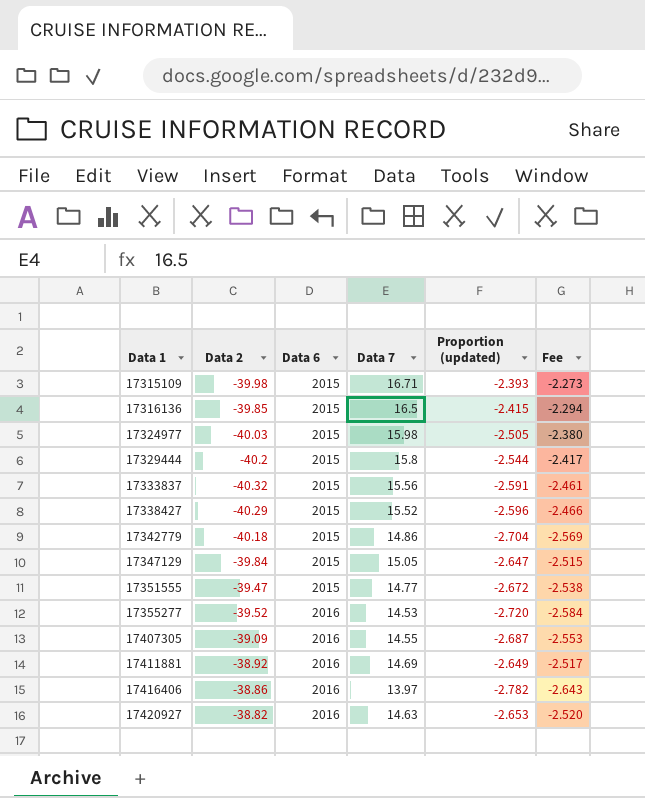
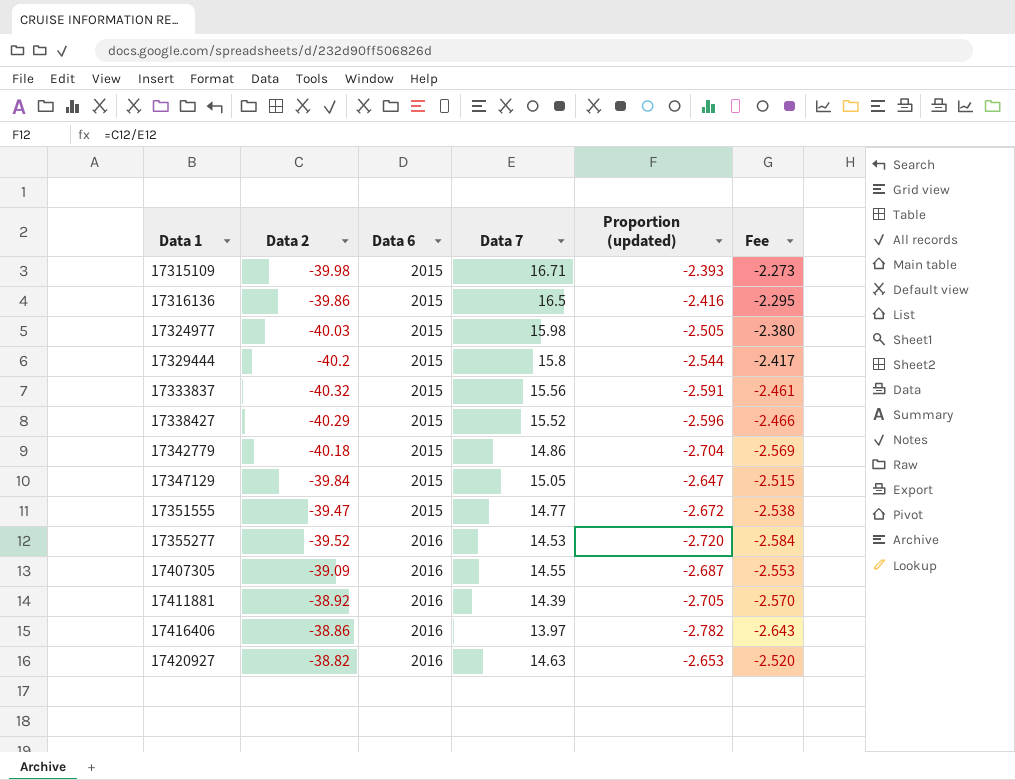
17316136 | Data 2: -39.85 -> -39.86
17316136 | Proportion (updated): -2.415 -> -2.416
17316136 | Fee: -2.294 -> -2.295
17411881 | Data 7: 14.69 -> 14.39
17411881 | Proportion (updated): -2.649 -> -2.705
17411881 | Fee: -2.517 -> -2.570

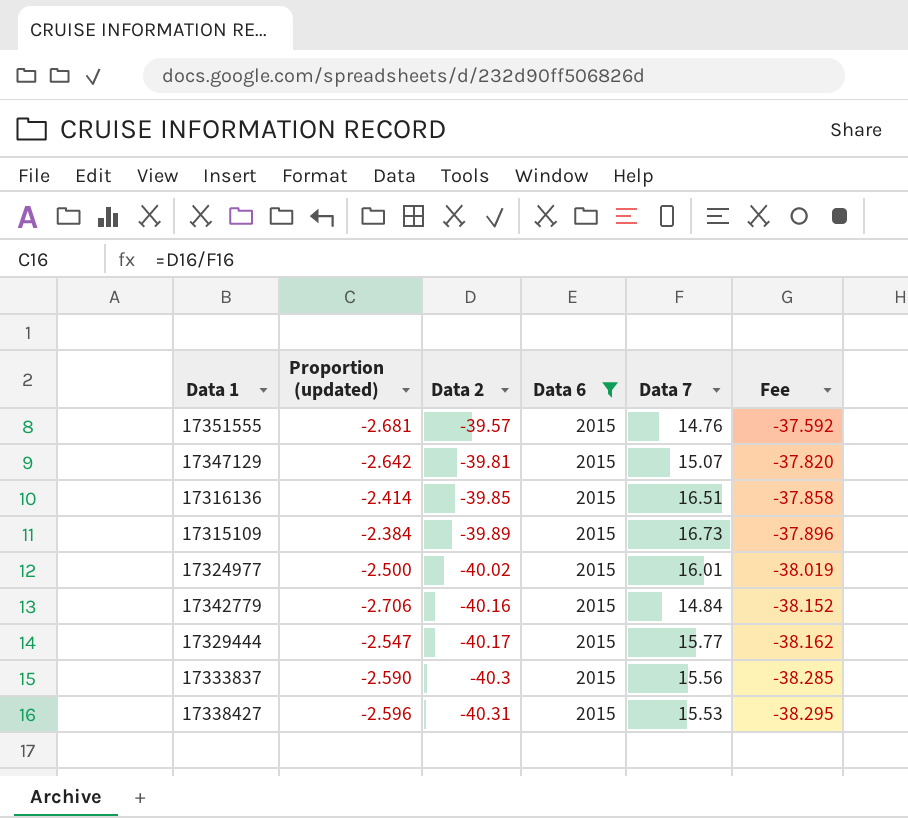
filter: none -> Data 6 = 2015
row order: Data 1 ascending -> Data 2 descending
column Proportion (updated) | position: 5 -> 2
column Fee | formula: [Proportion (updated)] * 0.95 -> [Data 2] * 0.95
17351555 | Proportion (updated): -2.672 -> -2.681
17351555 | Data 2: -39.47 -> -39.57
17351555 | Data 7: 14.77 -> 14.76
17347129 | Proportion (updated): -2.647 -> -2.642
17347129 | Data 2: -39.84 -> -39.81
17347129 | Data 7: 15.05 -> 15.07
17316136 | Proportion (updated): -2.416 -> -2.414
17316136 | Data 2: -39.86 -> -39.85
17316136 | Data 7: 16.5 -> 16.51
17315109 | Proportion (updated): -2.393 -> -2.384
17315109 | Data 2: -39.98 -> -39.89
17315109 | Data 7: 16.71 -> 16.73
17324977 | Proportion (updated): -2.505 -> -2.500
17324977 | Data 2: -40.03 -> -40.02
17324977 | Data 7: 15.98 -> 16.01
17342779 | Proportion (updated): -2.704 -> -2.706
17342779 | Data 2: -40.18 -> -40.16
17342779 | Data 7: 14.86 -> 14.84
17329444 | Proportion (updated): -2.544 -> -2.547
17329444 | Data 2: -40.2 -> -40.17
17329444 | Data 7: 15.8 -> 15.77
17333837 | Proportion (updated): -2.591 -> -2.590
17333837 | Data 2: -40.32 -> -40.3
17338427 | Data 2: -40.29 -> -40.31
17338427 | Data 7: 15.52 -> 15.53

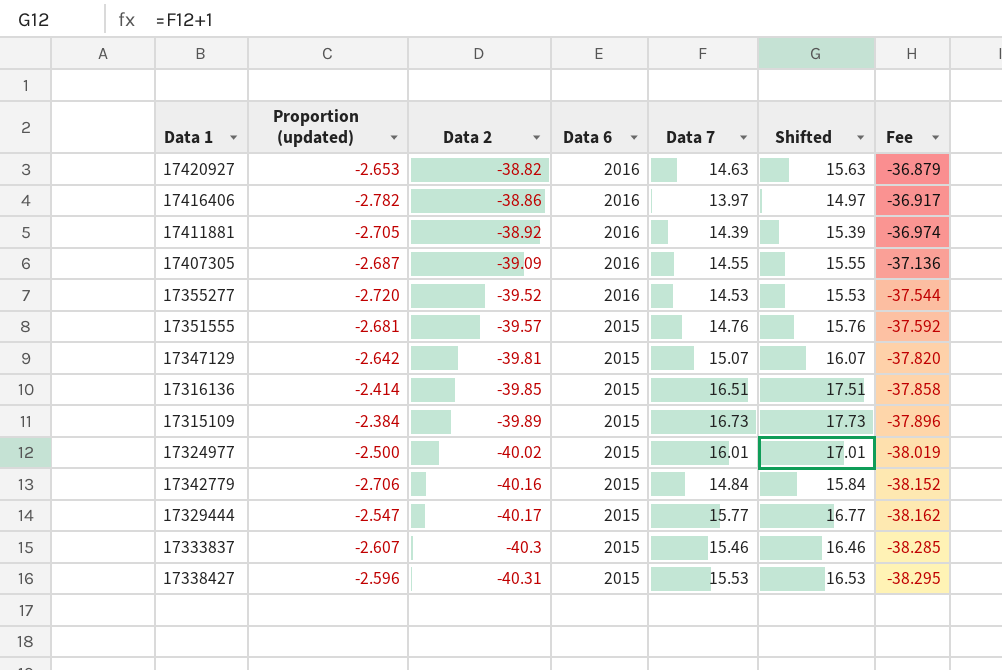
filter: Data 6 = 2015 -> none
column Shifted | formula: none -> [Data 7] + 1
17333837 | Proportion (updated): -2.590 -> -2.607
17333837 | Data 7: 15.56 -> 15.46

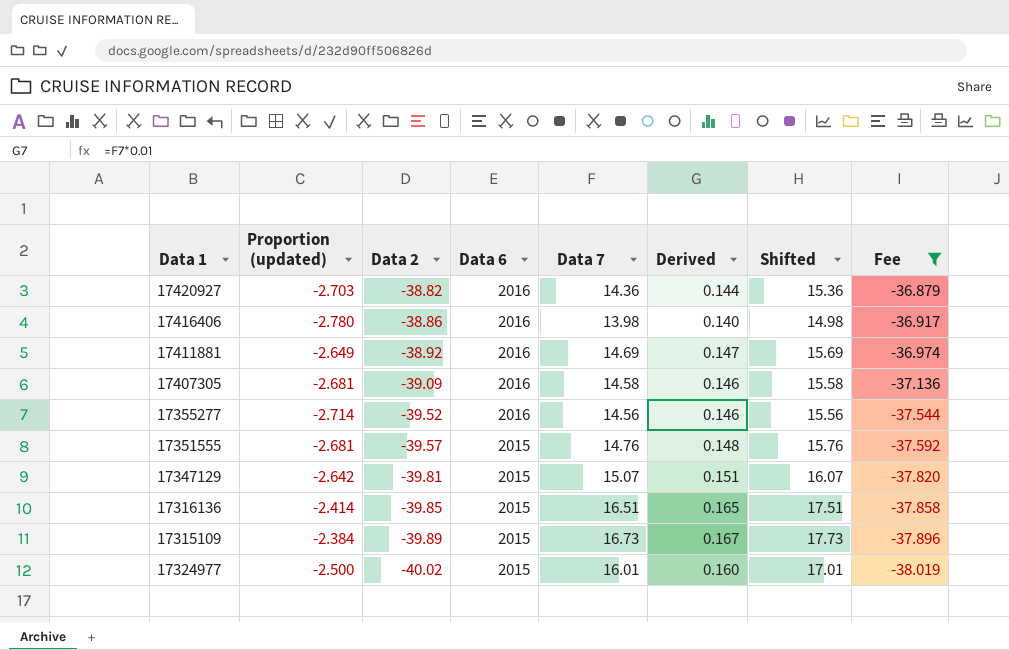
filter: none -> Fee >= -38.019
column Derived | formula: none -> [Data 7] * 0.01
17420927 | Proportion (updated): -2.653 -> -2.703
17420927 | Data 7: 14.63 -> 14.36
17420927 | Shifted: 15.63 -> 15.36
17416406 | Proportion (updated): -2.782 -> -2.780
17416406 | Data 7: 13.97 -> 13.98
17416406 | Shifted: 14.97 -> 14.98
17411881 | Proportion (updated): -2.705 -> -2.649
17411881 | Data 7: 14.39 -> 14.69
17411881 | Shifted: 15.39 -> 15.69
17407305 | Proportion (updated): -2.687 -> -2.681
17407305 | Data 7: 14.55 -> 14.58
17407305 | Shifted: 15.55 -> 15.58
17355277 | Proportion (updated): -2.720 -> -2.714
17355277 | Data 7: 14.53 -> 14.56
17355277 | Shifted: 15.53 -> 15.56

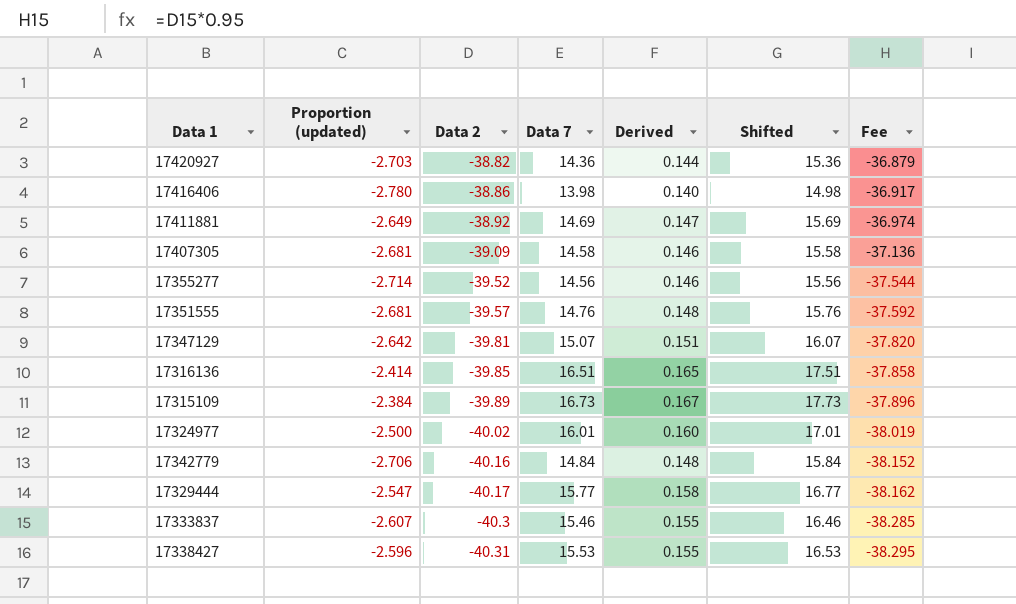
filter: Fee >= -38.019 -> none
column Data 6 | position: 4 -> none

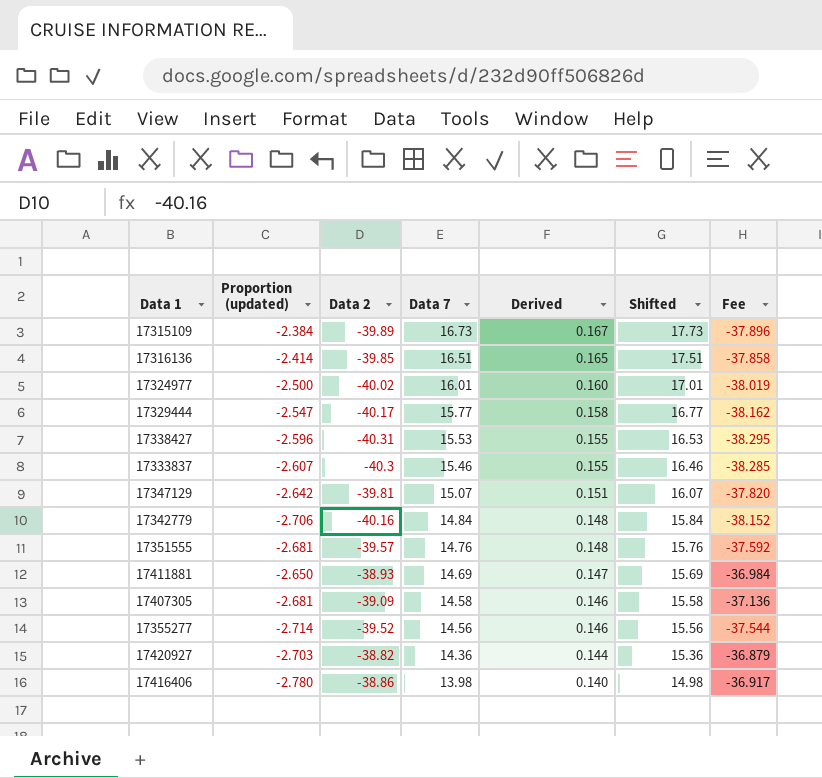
row order: Data 2 descending -> Data 7 descending
17411881 | Proportion (updated): -2.649 -> -2.650
17411881 | Data 2: -38.92 -> -38.93
17411881 | Fee: -36.974 -> -36.984

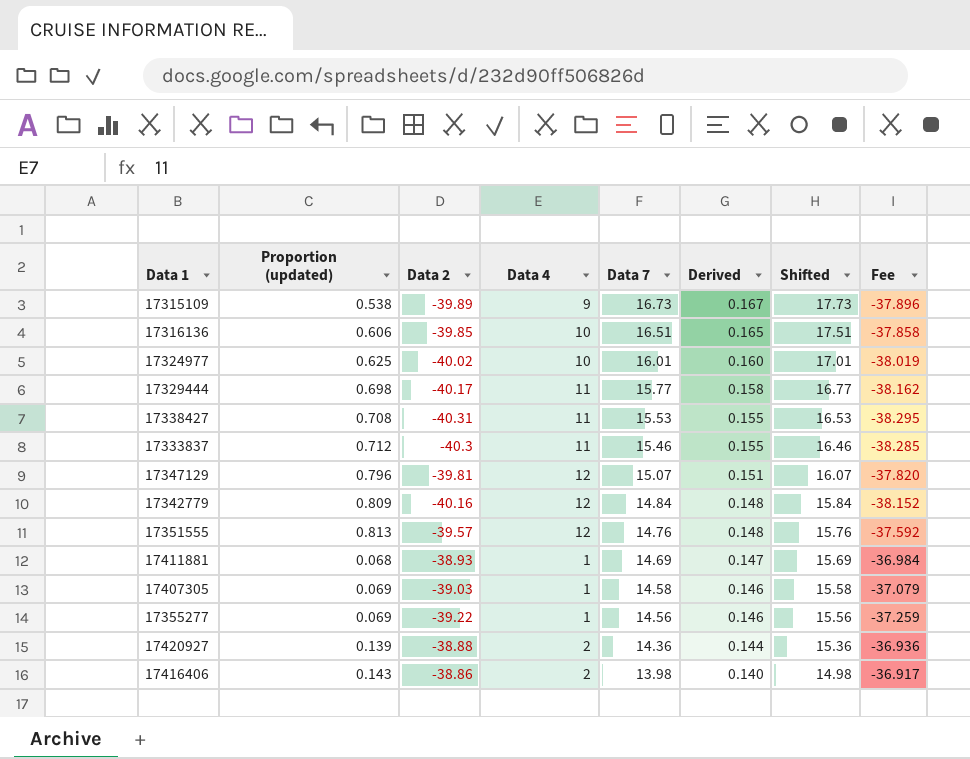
column Proportion (updated) | formula: [Data 2] / [Data 7] -> [Data 4] / [Data 7]
column Data 4 | position: none -> 4
17407305 | Data 2: -39.09 -> -39.03
17407305 | Fee: -37.136 -> -37.079
17355277 | Data 2: -39.52 -> -39.22
17355277 | Fee: -37.544 -> -37.259
17420927 | Data 2: -38.82 -> -38.88
17420927 | Fee: -36.879 -> -36.936

